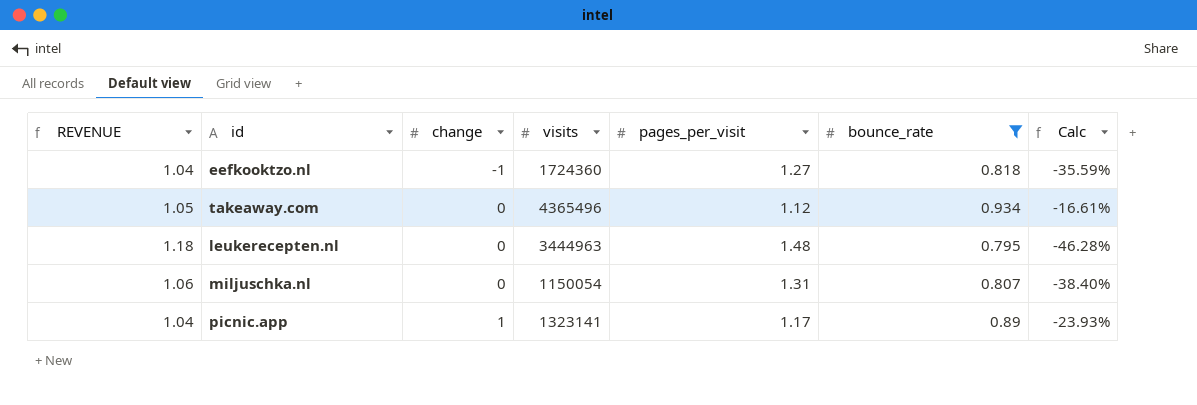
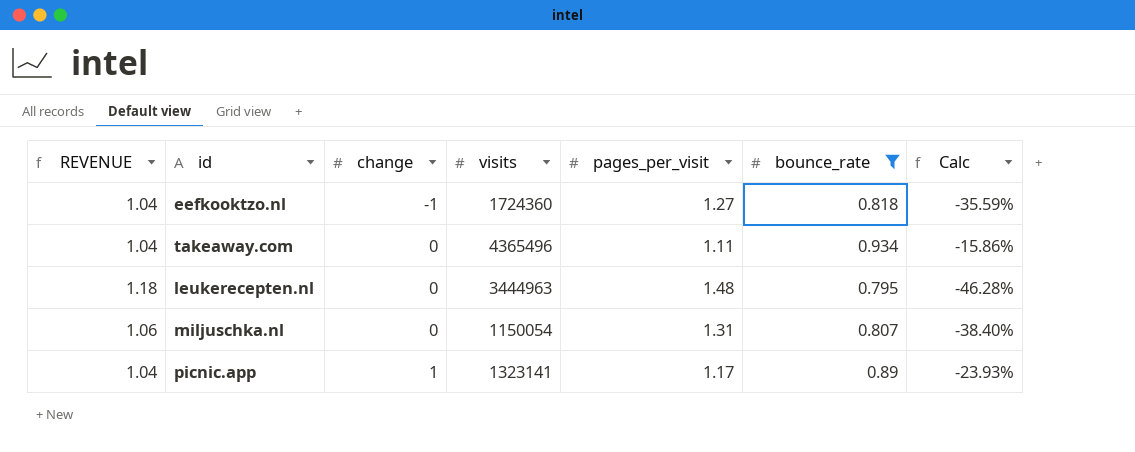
takeaway.com | REVENUE: 1.05 -> 1.04
takeaway.com | pages_per_visit: 1.12 -> 1.11
takeaway.com | Calc: -16.61% -> -15.86%

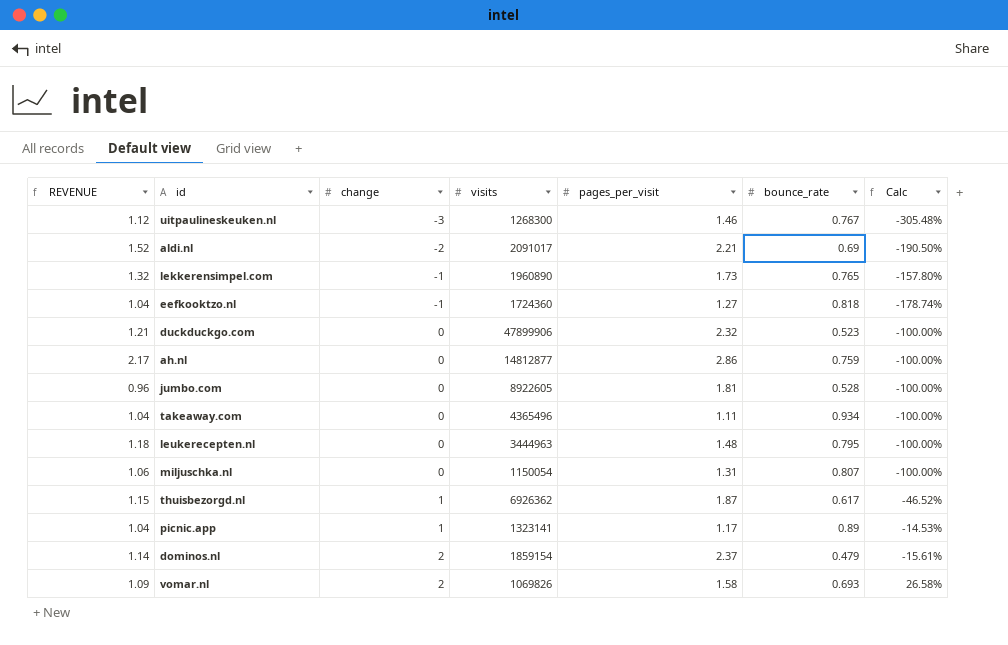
filter: bounce_rate >= 0.795 -> none
column Calc | formula: ([bounce_rate] - [pages_per_visit]) / [pages_per_visit] -> ([change] - [pages_per_visit]) / [pages_per_visit]

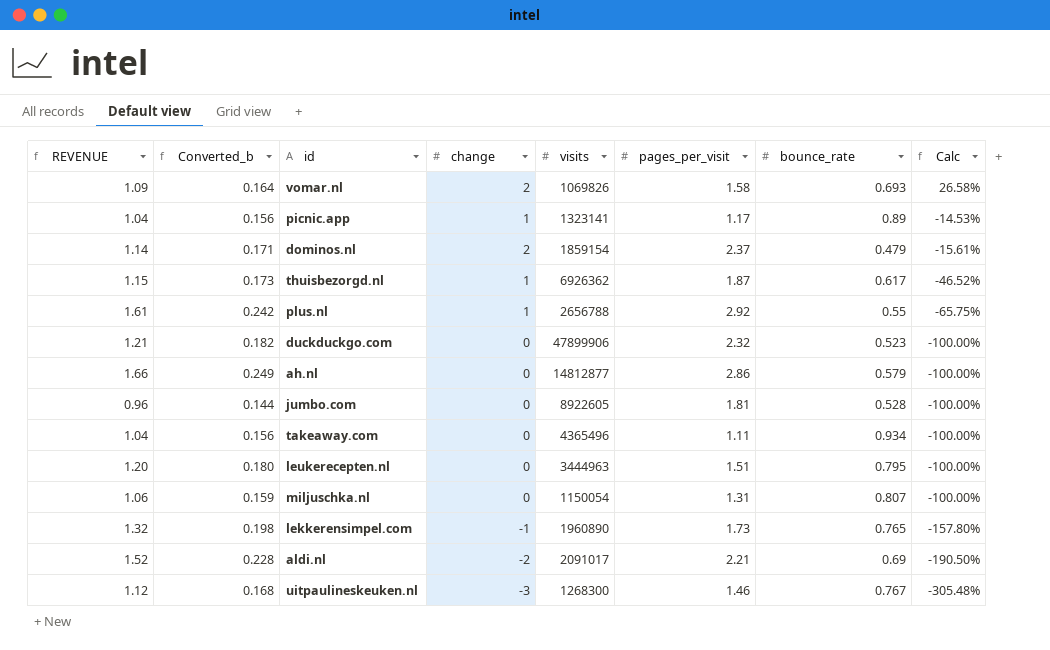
row order: change ascending -> Calc descending
column Converted_b | formula: none -> [REVENUE] * 0.15
row eefkooktzo.nl: 1.04 | -1 | 1724360 | 1.27 | 0.818 | -178.74% -> none
row plus.nl: none -> 1.61 | 0.242 | 1 | 2656788 | 2.92 | 0.55 | -65.75%
ah.nl | REVENUE: 2.17 -> 1.66
ah.nl | bounce_rate: 0.759 -> 0.579
leukerecepten.nl | REVENUE: 1.18 -> 1.20
leukerecepten.nl | pages_per_visit: 1.48 -> 1.51

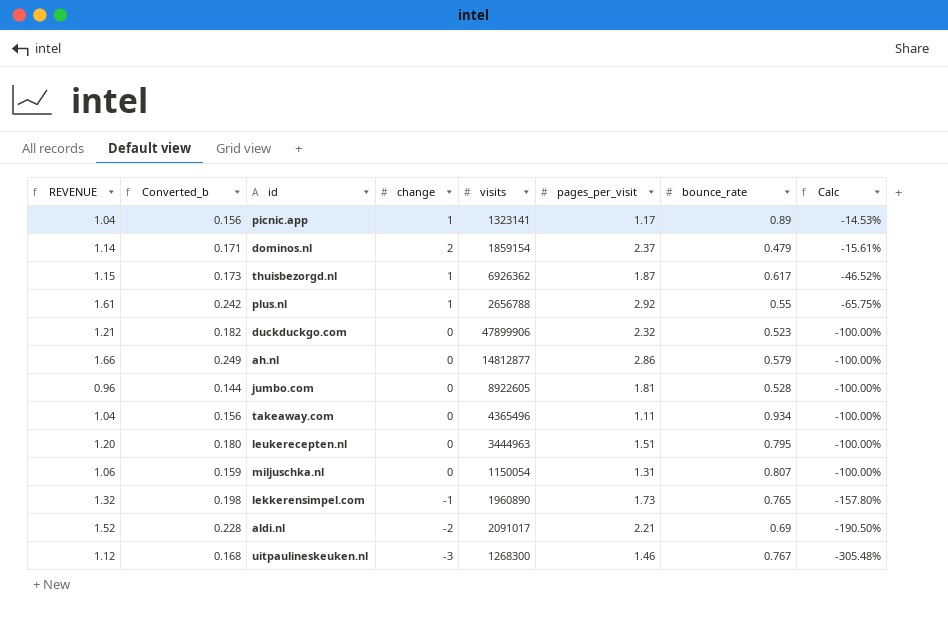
row vomar.nl: 1.09 | 0.164 | 2 | 1069826 | 1.58 | 0.693 | 26.58% -> none

